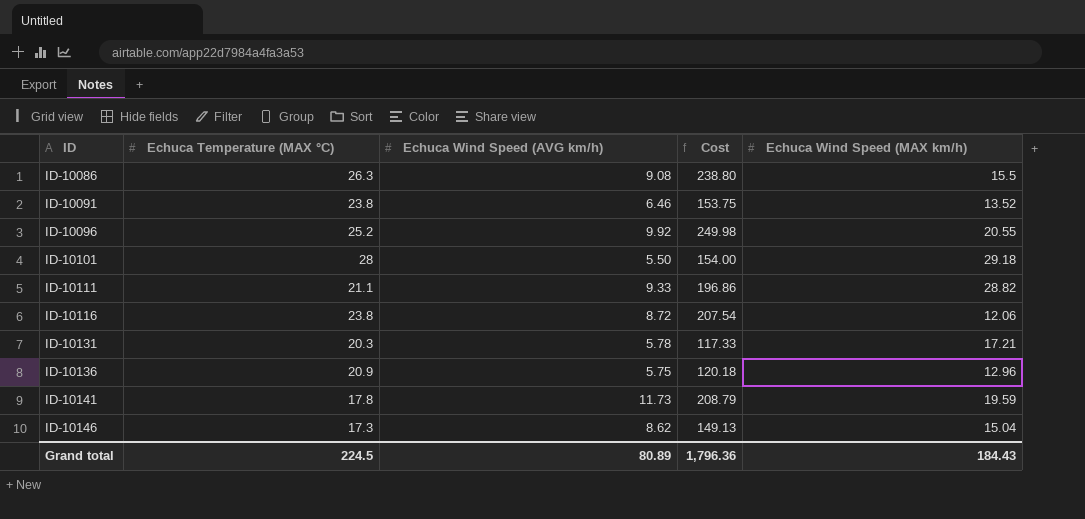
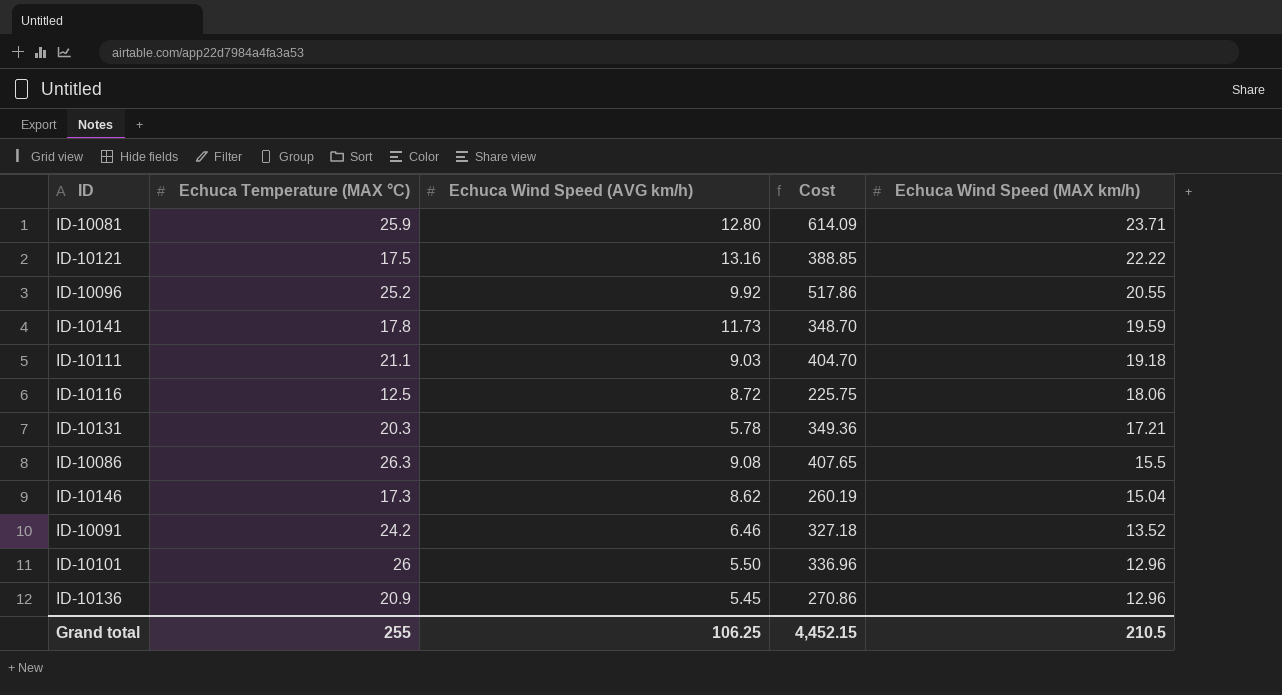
row order: ID ascending -> Echuca Wind Speed (MAX km/h) descending
column Cost | formula: [Echuca Temperature (MAX °C)] * [Echuca Wind Speed (AVG km/h)] -> [Echuca Temperature (MAX °C)] * [Echuca Wind Speed (MAX km/h)]
row ID-10081: none -> 25.9 | 12.80 | 614.09 | 23.71
row ID-10121: none -> 17.5 | 13.16 | 388.85 | 22.22
ID-10111 | Echuca Wind Speed (AVG km/h): 9.33 -> 9.03
ID-10111 | Echuca Wind Speed (MAX km/h): 28.82 -> 19.18
ID-10116 | Echuca Temperature (MAX °C): 23.8 -> 12.5
ID-10116 | Echuca Wind Speed (MAX km/h): 12.06 -> 18.06
ID-10091 | Echuca Temperature (MAX °C): 23.8 -> 24.2
ID-10101 | Echuca Temperature (MAX °C): 28 -> 26
ID-10101 | Echuca Wind Speed (MAX km/h): 29.18 -> 12.96
ID-10136 | Echuca Wind Speed (AVG km/h): 5.75 -> 5.45
Grand total | Echuca Temperature (MAX °C): 224.5 -> 255
Grand total | Echuca Wind Speed (AVG km/h): 80.89 -> 106.25
Grand total | Cost: 1,796.36 -> 4,452.15
Grand total | Echuca Wind Speed (MAX km/h): 184.43 -> 210.5

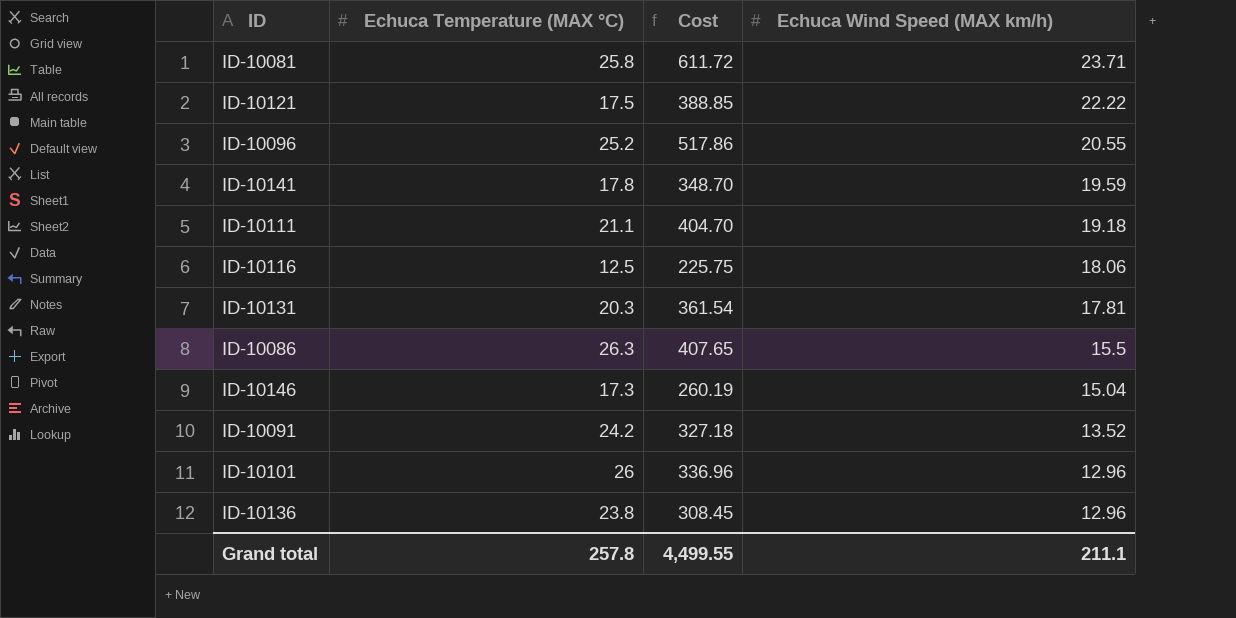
column Echuca Wind Speed (AVG km/h) | position: 3 -> none
ID-10081 | Echuca Temperature (MAX °C): 25.9 -> 25.8
ID-10081 | Cost: 614.09 -> 611.72
ID-10131 | Cost: 349.36 -> 361.54
ID-10131 | Echuca Wind Speed (MAX km/h): 17.21 -> 17.81
ID-10136 | Echuca Temperature (MAX °C): 20.9 -> 23.8
ID-10136 | Cost: 270.86 -> 308.45
Grand total | Echuca Temperature (MAX °C): 255 -> 257.8
Grand total | Cost: 4,452.15 -> 4,499.55
Grand total | Echuca Wind Speed (MAX km/h): 210.5 -> 211.1

